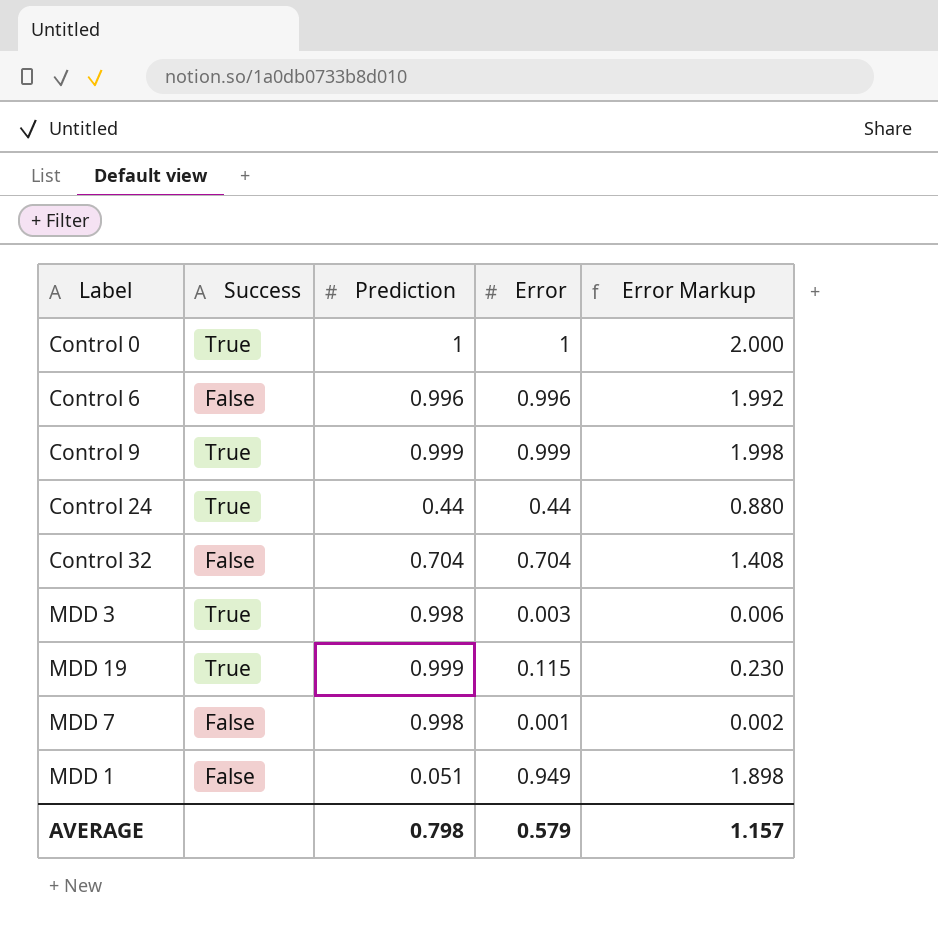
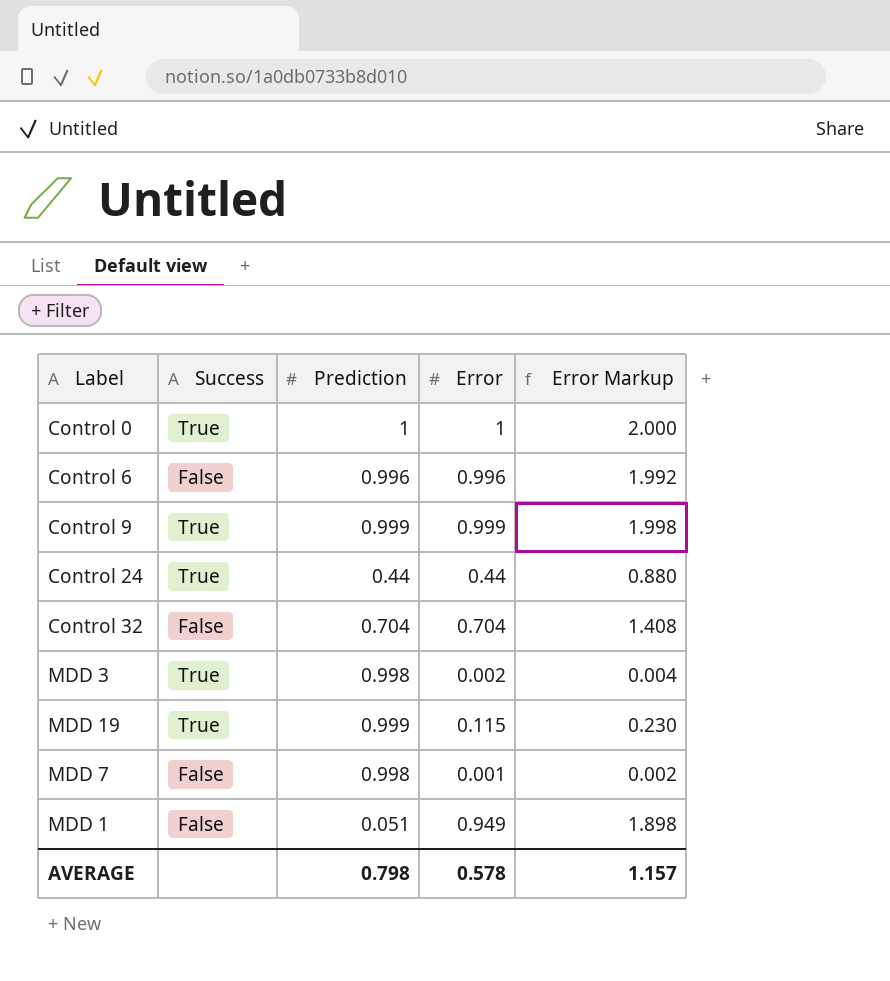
MDD 3 | Error: 0.003 -> 0.002
MDD 3 | Error Markup: 0.006 -> 0.004
AVERAGE | Error: 0.579 -> 0.578

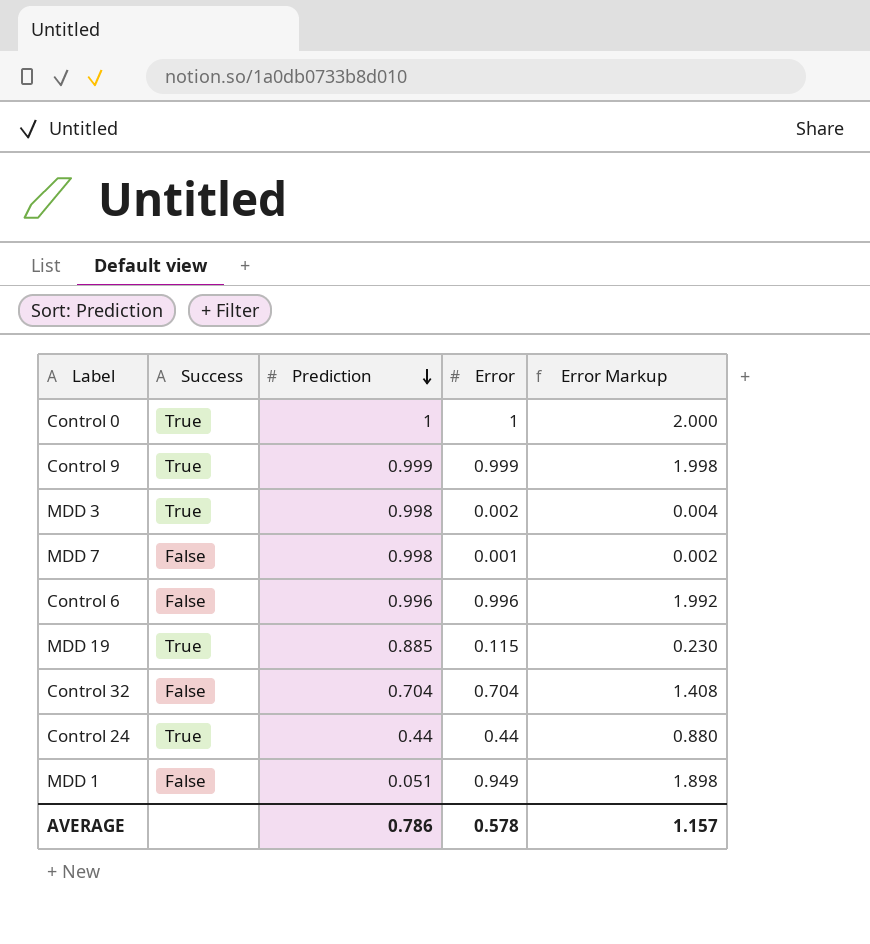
row order: none -> Prediction descending
MDD 19 | Prediction: 0.999 -> 0.885
AVERAGE | Prediction: 0.798 -> 0.786

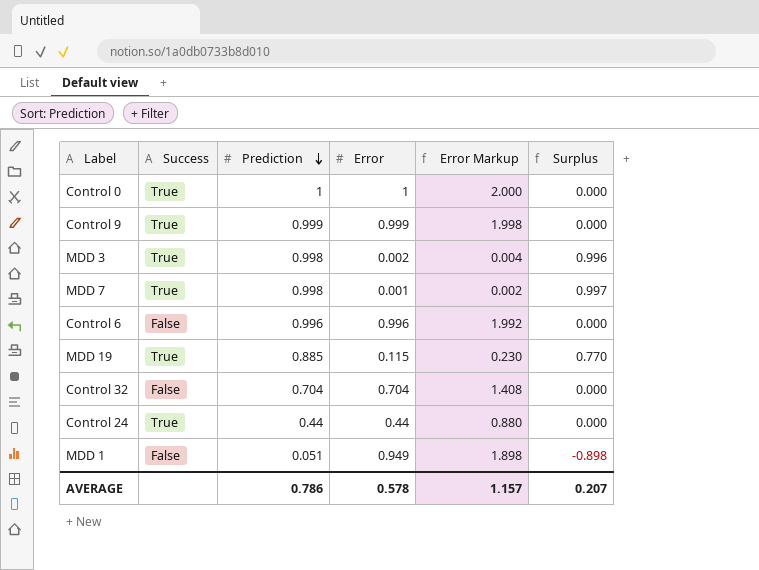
column Surplus | formula: none -> [Prediction] - [Error]
MDD 7 | Success: False -> True

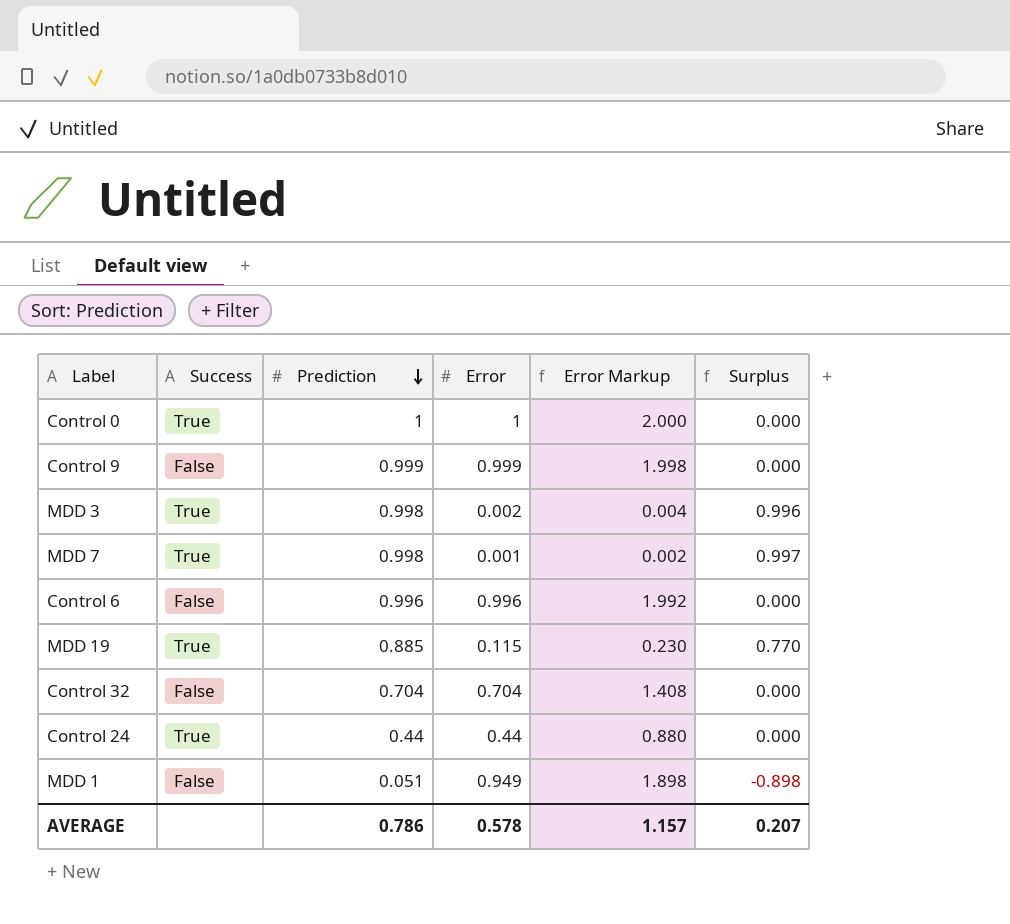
Control 9 | Success: True -> False

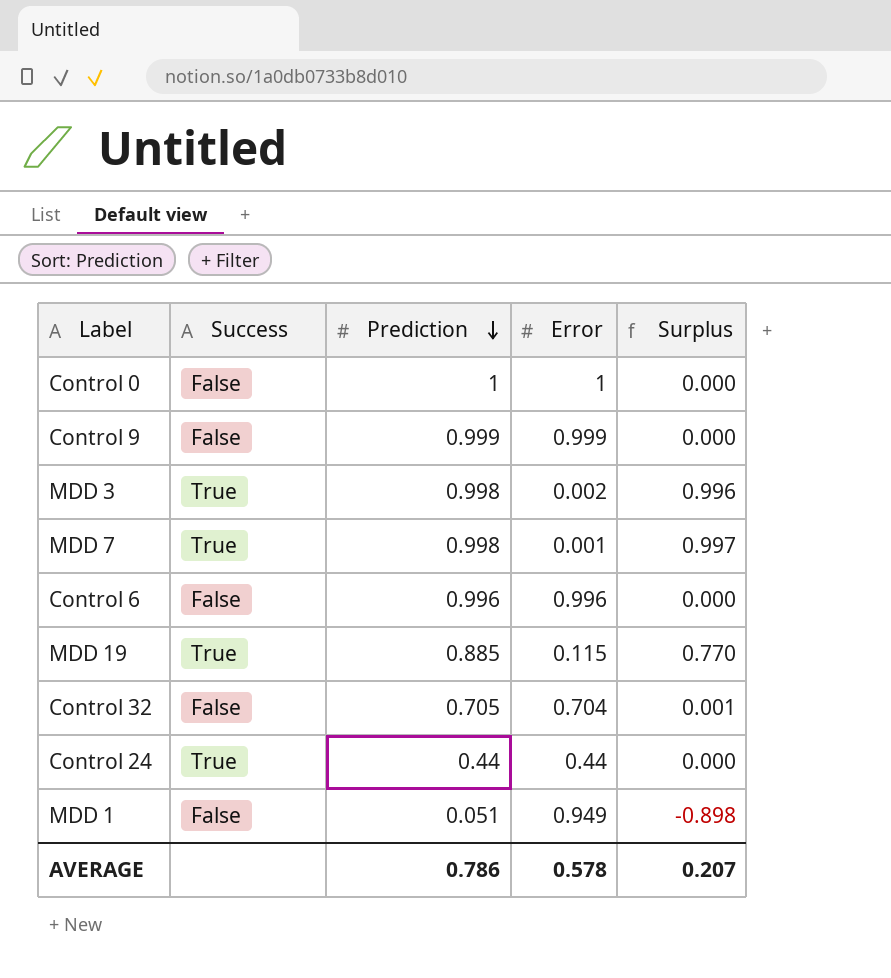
column Error Markup | formula: [Error] * 2 -> none
Control 0 | Success: True -> False
Control 32 | Prediction: 0.704 -> 0.705
Control 32 | Surplus: 0.000 -> 0.001

